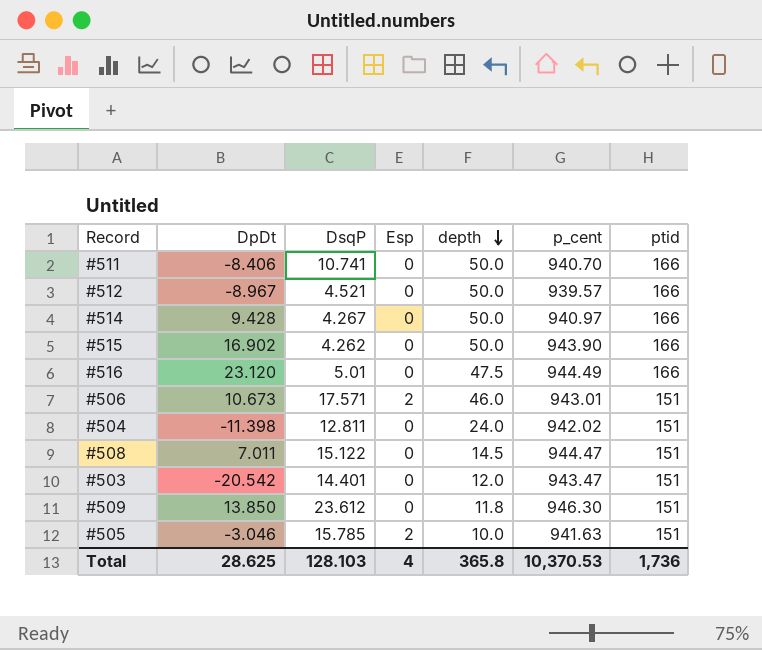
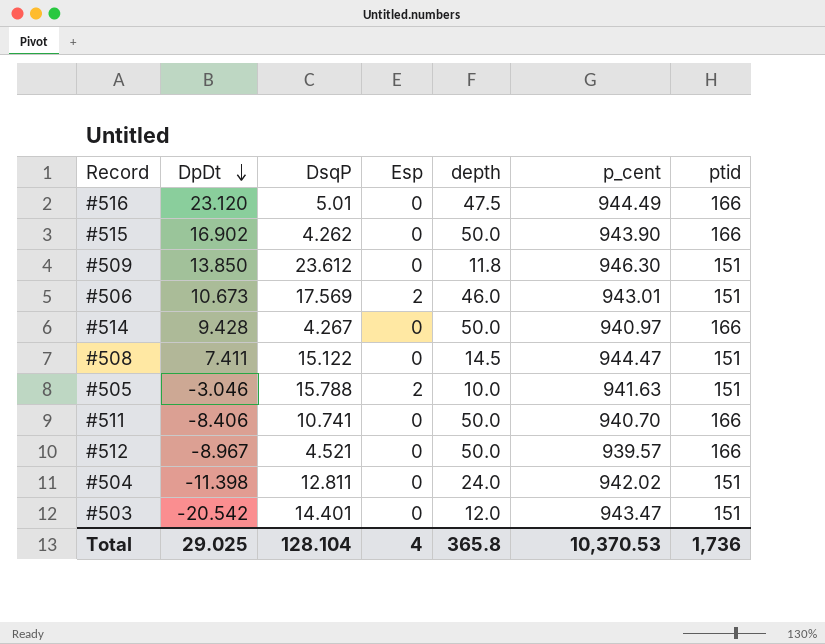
row order: depth descending -> DpDt descending
#506 | DsqP: 17.571 -> 17.569
#508 | DpDt: 7.011 -> 7.411
#505 | DsqP: 15.785 -> 15.788
Total | DpDt: 28.625 -> 29.025
Total | DsqP: 128.103 -> 128.104

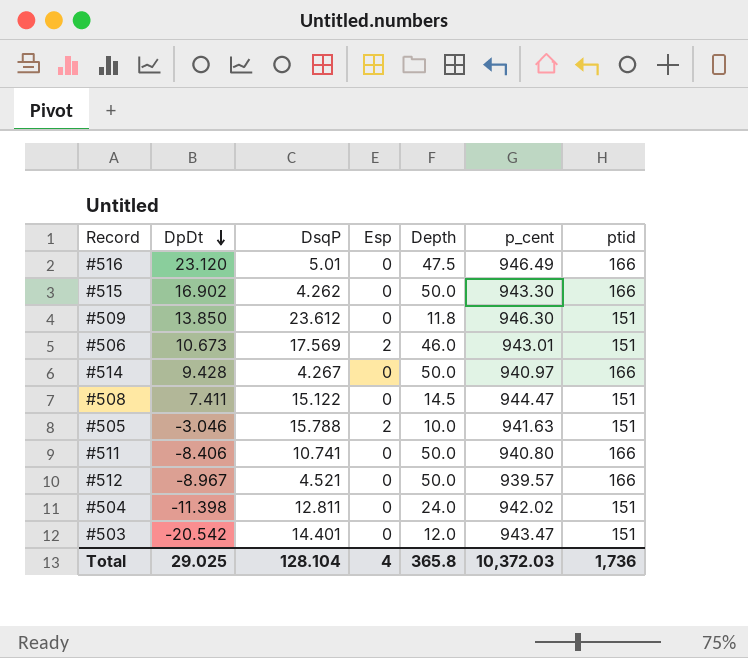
column name: depth -> Depth
#516 | p_cent: 944.49 -> 946.49
#515 | p_cent: 943.90 -> 943.30
#511 | p_cent: 940.70 -> 940.80
Total | p_cent: 10,370.53 -> 10,372.03

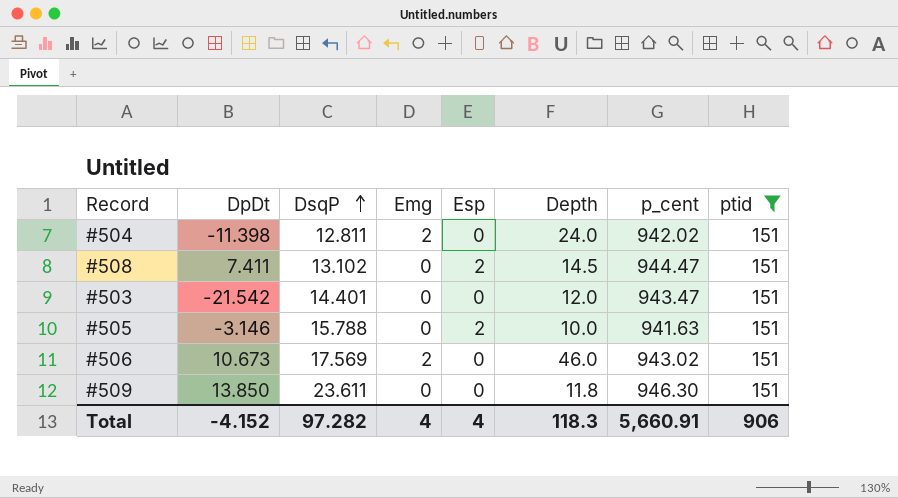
filter: none -> ptid = 151
row order: DpDt descending -> DsqP ascending
column Emg | position: none -> 4
#508 | DsqP: 15.122 -> 13.102
#508 | Esp: 0 -> 2
#503 | DpDt: -20.542 -> -21.542
#505 | DpDt: -3.046 -> -3.146
#506 | Esp: 2 -> 0
#506 | p_cent: 943.01 -> 943.02
#509 | DsqP: 23.612 -> 23.611
Total | DpDt: 29.025 -> -4.152
Total | DsqP: 128.104 -> 97.282
Total | Depth: 365.8 -> 118.3
Total | p_cent: 10,372.03 -> 5,660.91
Total | ptid: 1,736 -> 906

